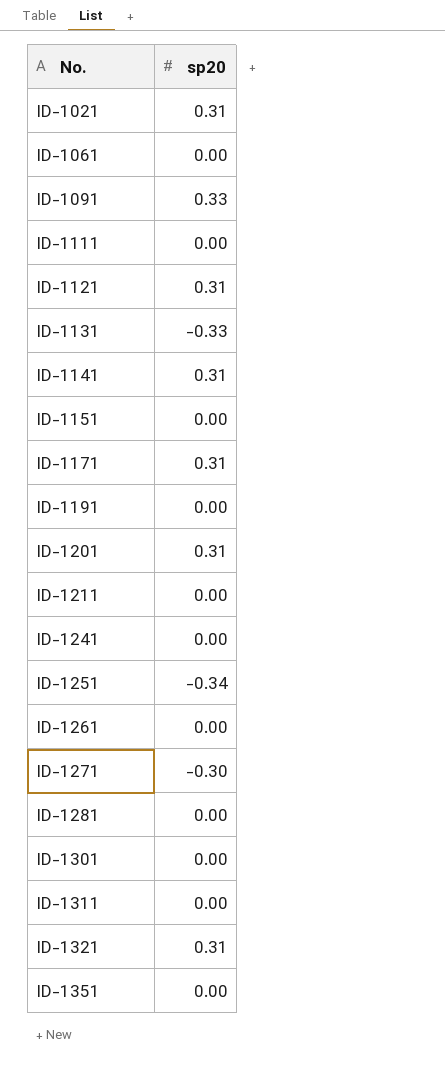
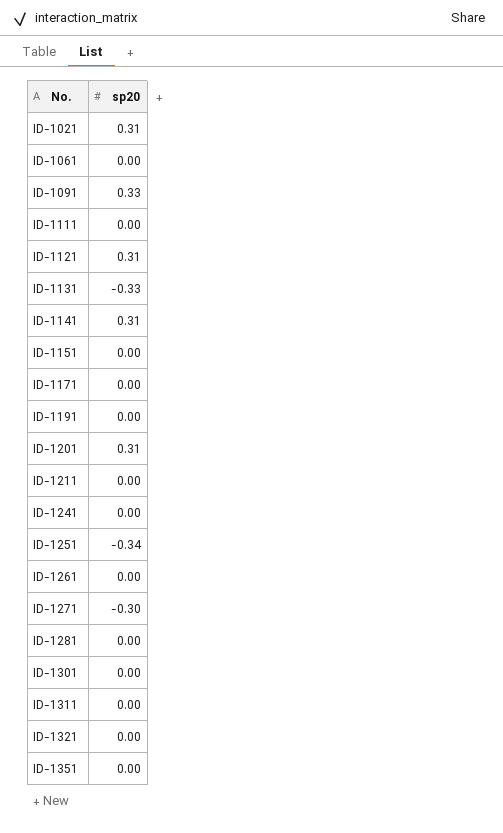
ID-1171 | sp20: 0.31 -> 0.00
ID-1321 | sp20: 0.31 -> 0.00

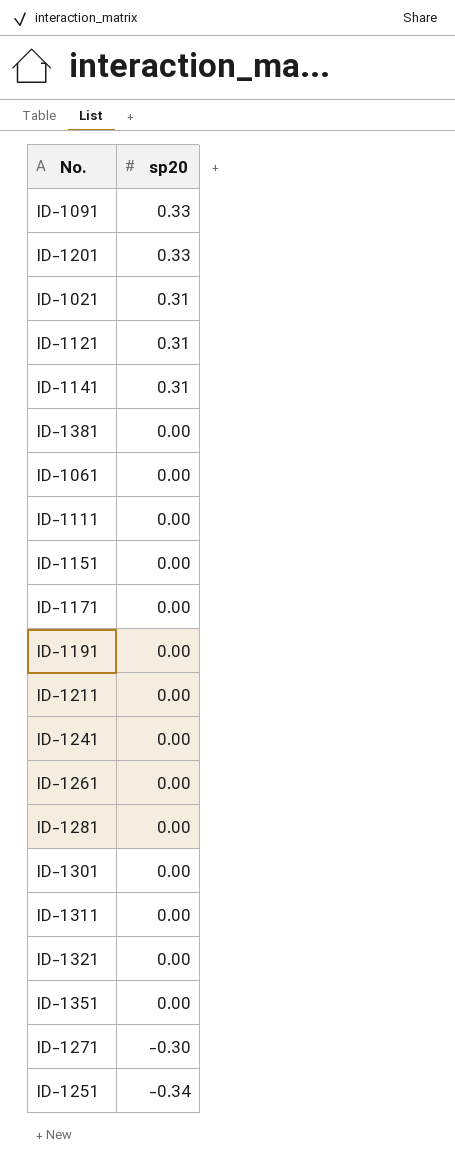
row order: No. ascending -> sp20 descending
row ID-1131: -0.33 -> none
ID-1201 | sp20: 0.31 -> 0.33
row ID-1381: none -> 0.00

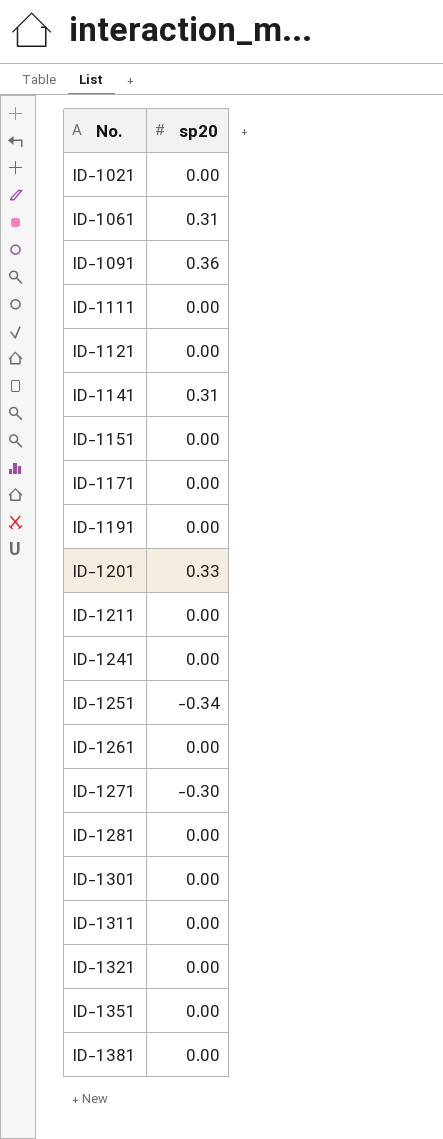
row order: sp20 descending -> No. ascending
ID-1021 | sp20: 0.31 -> 0.00
ID-1061 | sp20: 0.00 -> 0.31
ID-1091 | sp20: 0.33 -> 0.36
ID-1121 | sp20: 0.31 -> 0.00

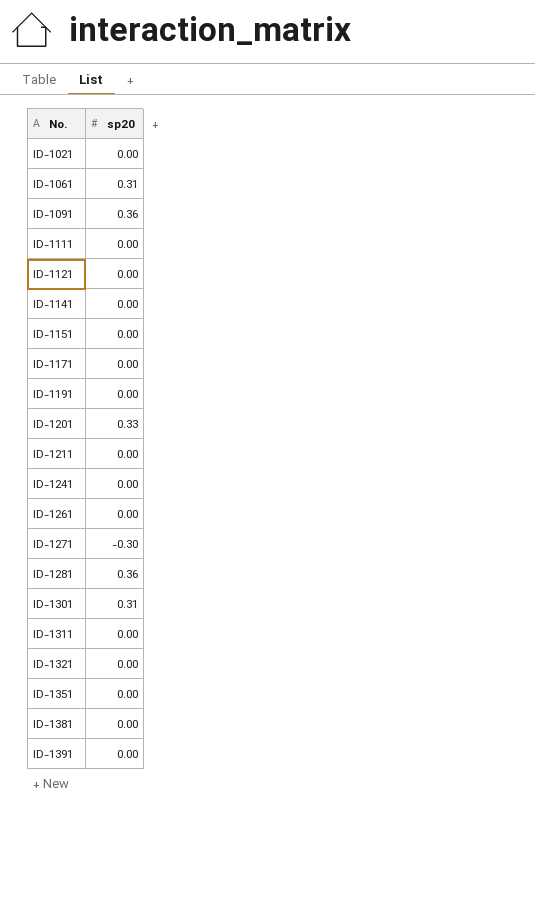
row ID-1251: -0.34 -> none
ID-1141 | sp20: 0.31 -> 0.00
ID-1281 | sp20: 0.00 -> 0.36
ID-1301 | sp20: 0.00 -> 0.31
row ID-1391: none -> 0.00

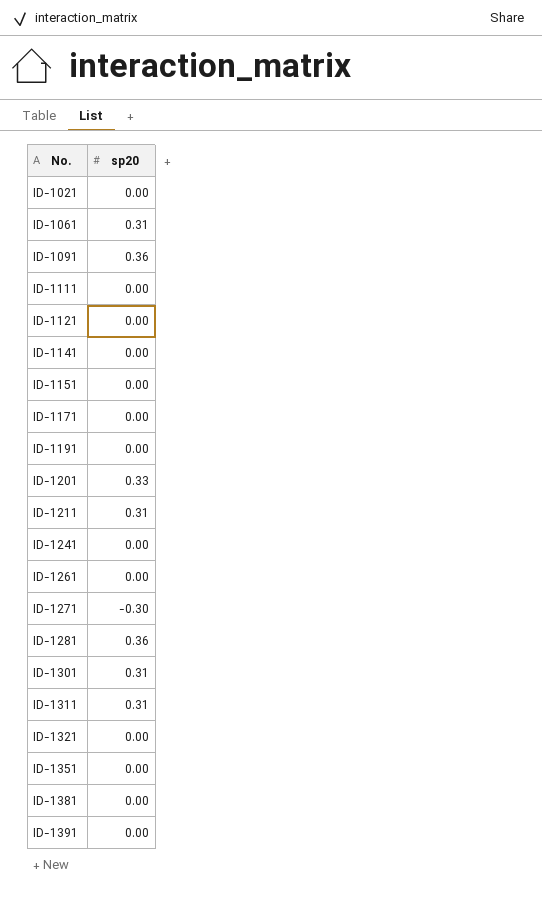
ID-1211 | sp20: 0.00 -> 0.31
ID-1311 | sp20: 0.00 -> 0.31

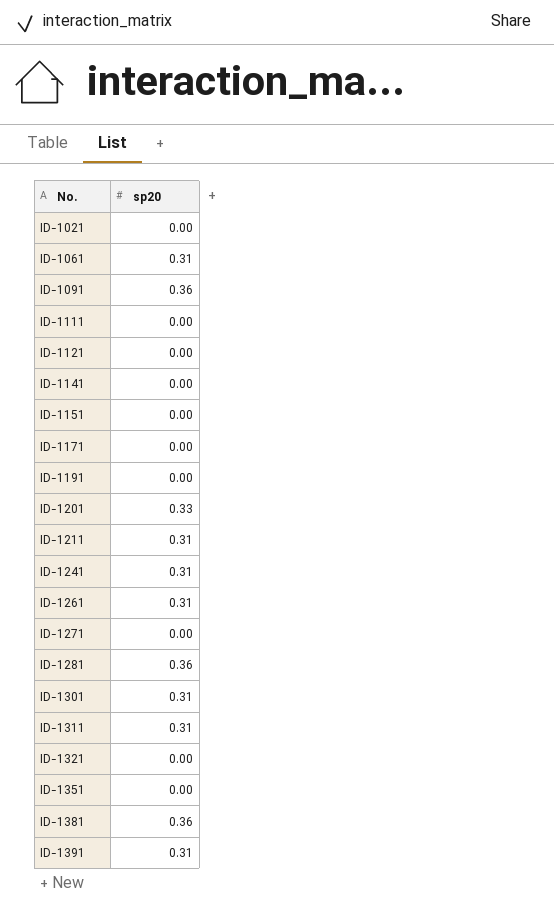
ID-1241 | sp20: 0.00 -> 0.31
ID-1261 | sp20: 0.00 -> 0.31
ID-1271 | sp20: -0.30 -> 0.00
ID-1381 | sp20: 0.00 -> 0.36
ID-1391 | sp20: 0.00 -> 0.31

